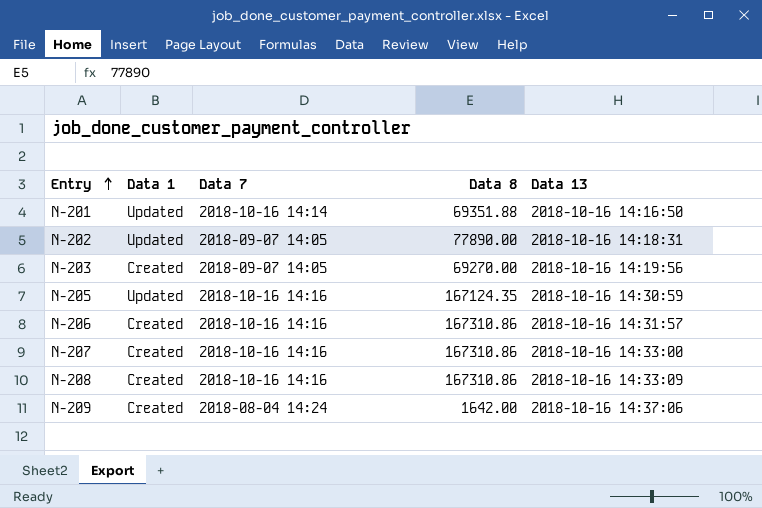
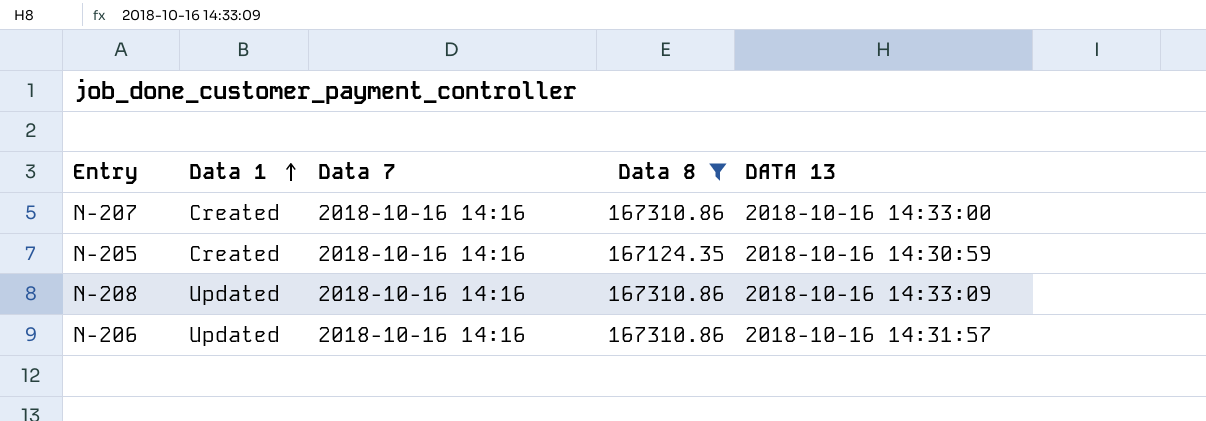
filter: none -> Data 8 >= 167124.35
row order: Entry ascending -> Data 1 ascending
column name: Data 13 -> DATA 13
N-205 | Data 1: Updated -> Created
N-208 | Data 1: Created -> Updated
N-206 | Data 1: Created -> Updated

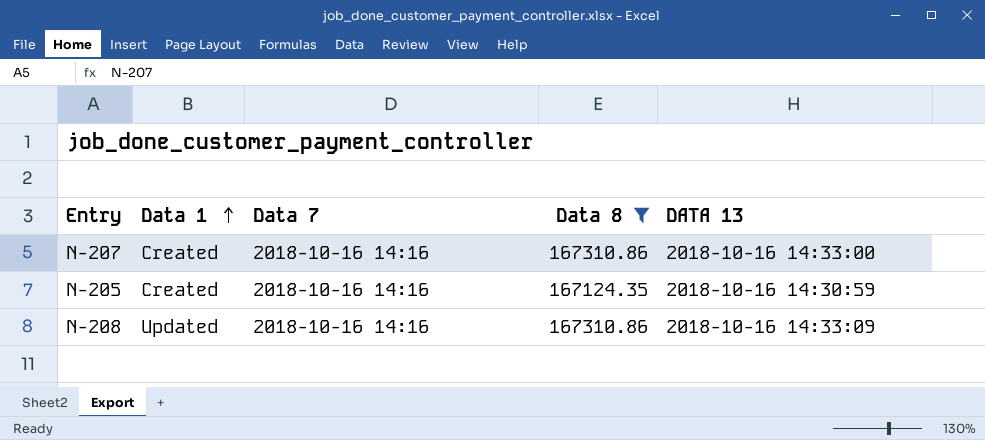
row N-206: Updated | 2018-10-16 14:16 | 167310.86 | 2018-10-16 14:31:57 -> none

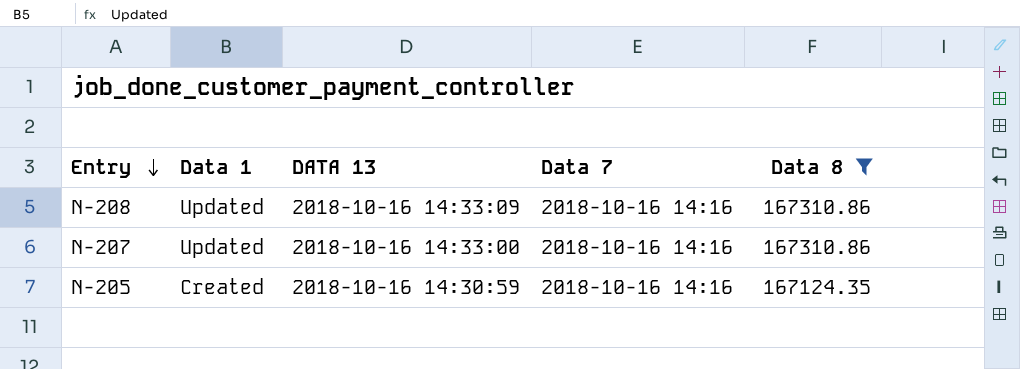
row order: Data 1 ascending -> Entry descending
column DATA 13 | position: 5 -> 3
N-207 | Data 1: Created -> Updated

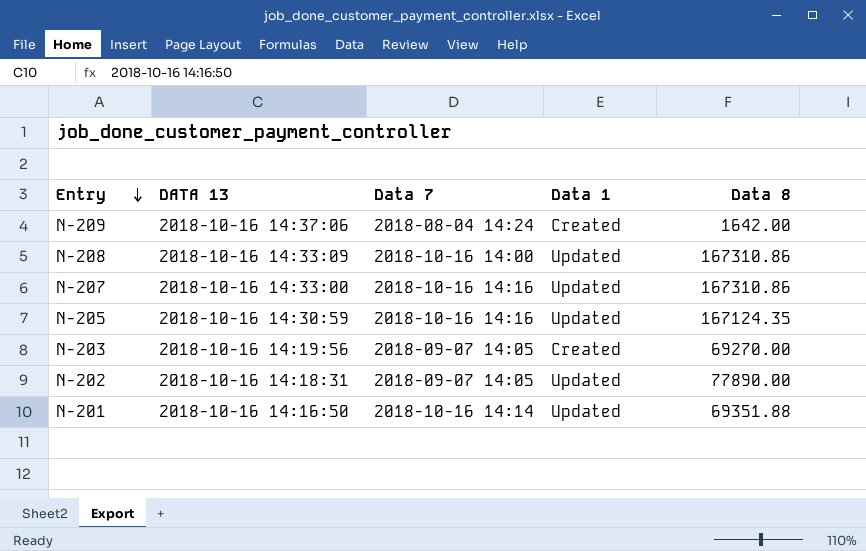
filter: Data 8 >= 167124.35 -> none
column Data 1 | position: 2 -> 4
N-208 | Data 7: 2018-10-16 14:16 -> 2018-10-16 14:00
N-205 | Data 1: Created -> Updated

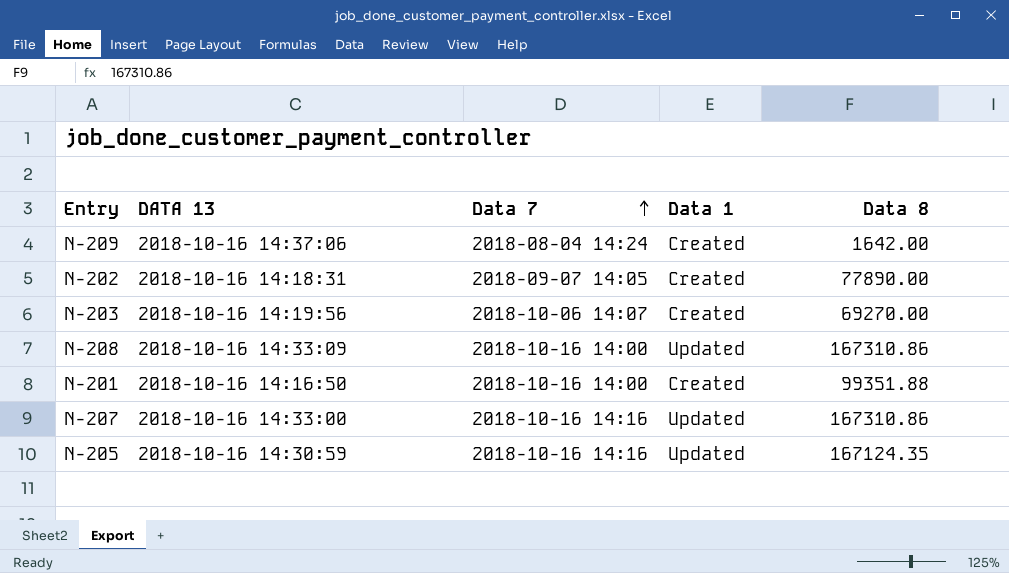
row order: Entry descending -> Data 7 ascending
N-202 | Data 1: Updated -> Created
N-203 | Data 7: 2018-09-07 14:05 -> 2018-10-06 14:07
N-201 | Data 7: 2018-10-16 14:14 -> 2018-10-16 14:00
N-201 | Data 1: Updated -> Created
N-201 | Data 8: 69351.88 -> 99351.88

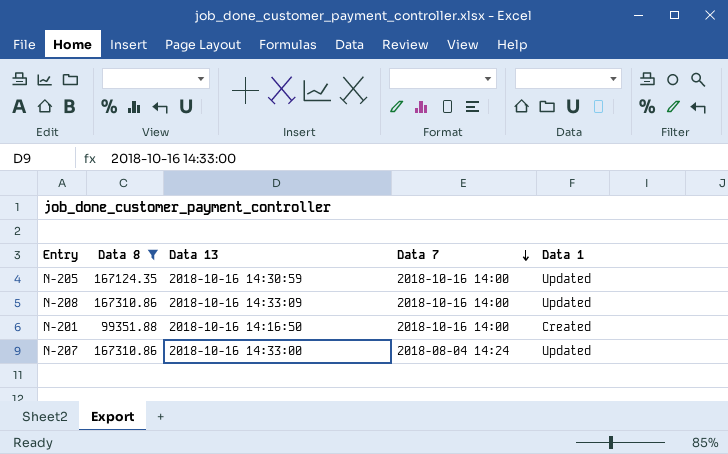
filter: none -> Data 8 >= 99351.88
row order: Data 7 ascending -> Data 7 descending
column Data 8 | position: 5 -> 2
column name: DATA 13 -> Data 13
N-205 | Data 7: 2018-10-16 14:16 -> 2018-10-16 14:00
N-207 | Data 7: 2018-10-16 14:16 -> 2018-08-04 14:24

